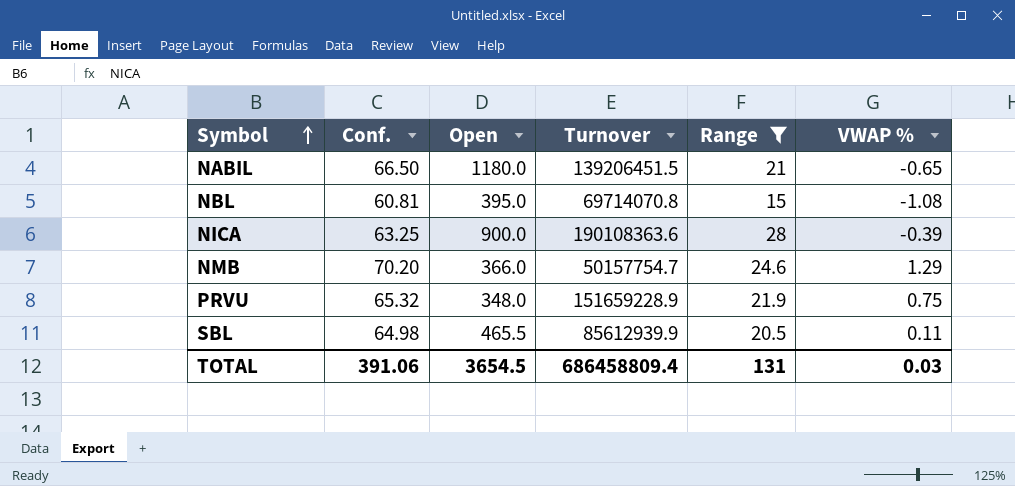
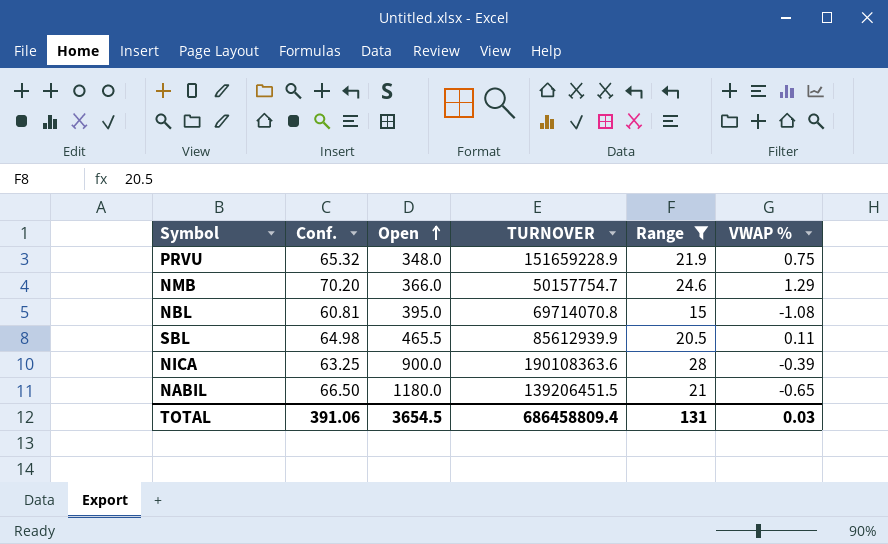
row order: Symbol ascending -> Open ascending
column name: Turnover -> TURNOVER

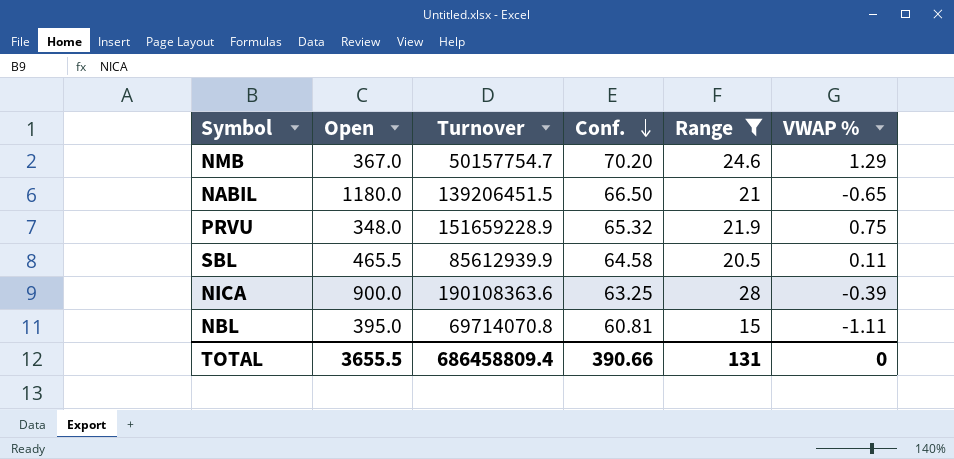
row order: Open ascending -> Conf. descending
column name: TURNOVER -> Turnover
column Conf. | position: 2 -> 4
NMB | Open: 366.0 -> 367.0
SBL | Conf.: 64.98 -> 64.58
NBL | VWAP %: -1.08 -> -1.11
TOTAL | Open: 3654.5 -> 3655.5
TOTAL | Conf.: 391.06 -> 390.66
TOTAL | VWAP %: 0.03 -> 0

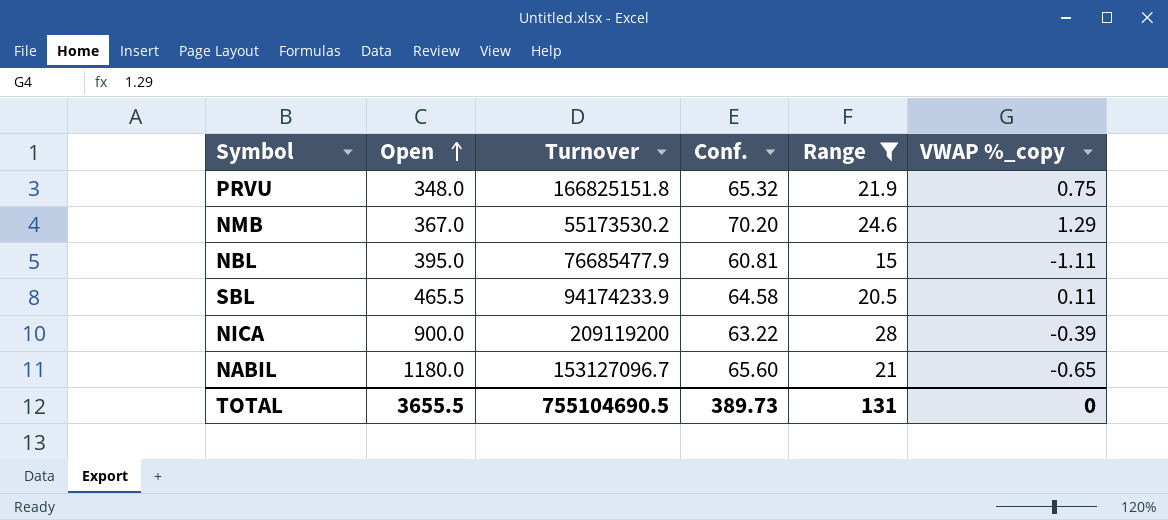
row order: Conf. descending -> Open ascending
column name: VWAP % -> VWAP %_copy
PRVU | Turnover: 151659228.9 -> 166825151.8
NMB | Turnover: 50157754.7 -> 55173530.2
NBL | Turnover: 69714070.8 -> 76685477.9
SBL | Turnover: 85612939.9 -> 94174233.9
NICA | Turnover: 190108363.6 -> 209119200
NICA | Conf.: 63.25 -> 63.22
NABIL | Turnover: 139206451.5 -> 153127096.7
NABIL | Conf.: 66.50 -> 65.60
TOTAL | Turnover: 686458809.4 -> 755104690.5
TOTAL | Conf.: 390.66 -> 389.73

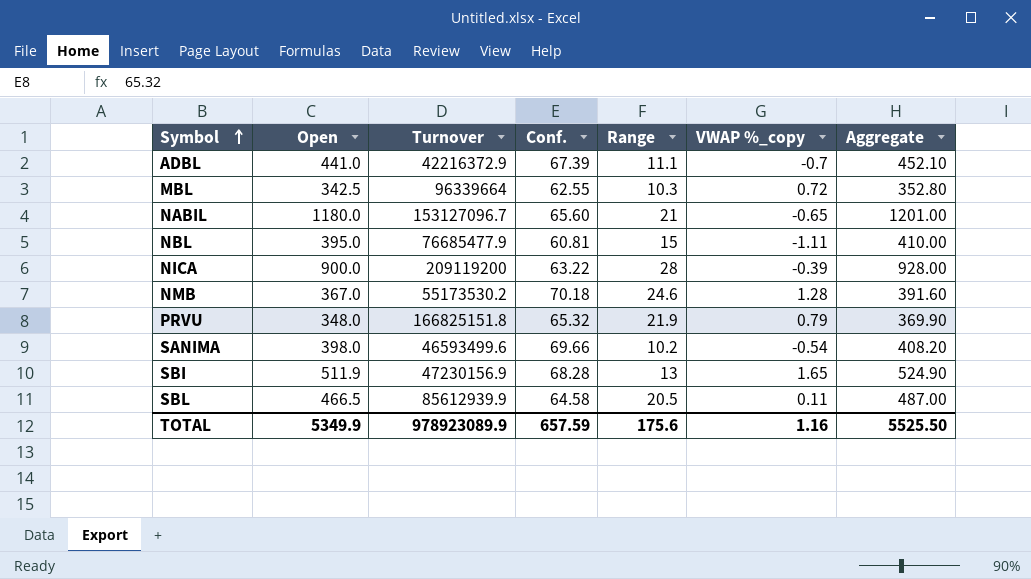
filter: Range >= 15 -> none
row order: Open ascending -> Symbol ascending
column Aggregate | formula: none -> [Open] + [Range]
NMB | Conf.: 70.20 -> 70.18
NMB | VWAP %_copy: 1.29 -> 1.28
PRVU | VWAP %_copy: 0.75 -> 0.79
SBL | Open: 465.5 -> 466.5
SBL | Turnover: 94174233.9 -> 85612939.9
TOTAL | Open: 3655.5 -> 5349.9
TOTAL | Turnover: 755104690.5 -> 978923089.9
TOTAL | Conf.: 389.73 -> 657.59
TOTAL | Range: 131 -> 175.6
TOTAL | VWAP %_copy: 0 -> 1.16

